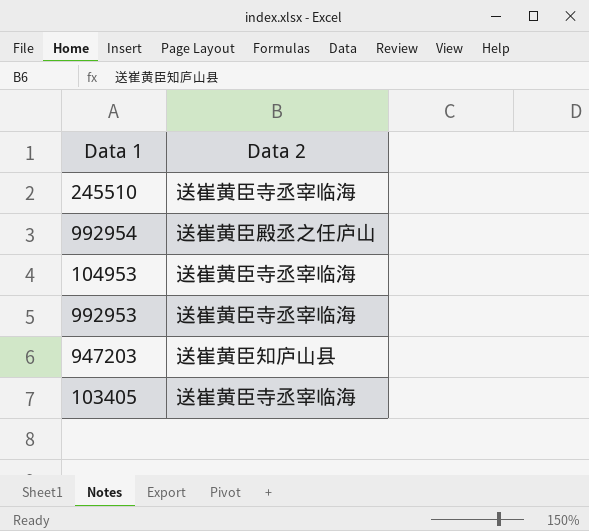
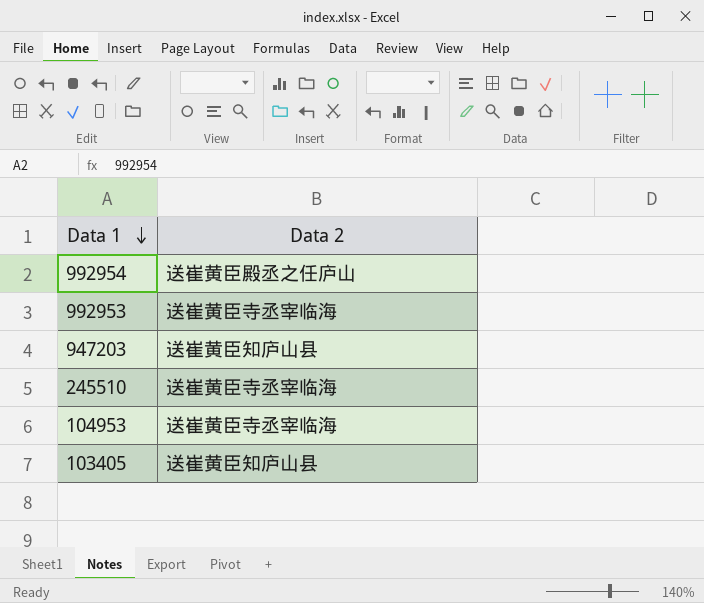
row order: none -> Data 1 descending
103405 | Data 2: 送崔黄臣寺丞宰临海 -> 送崔黄臣知庐山县

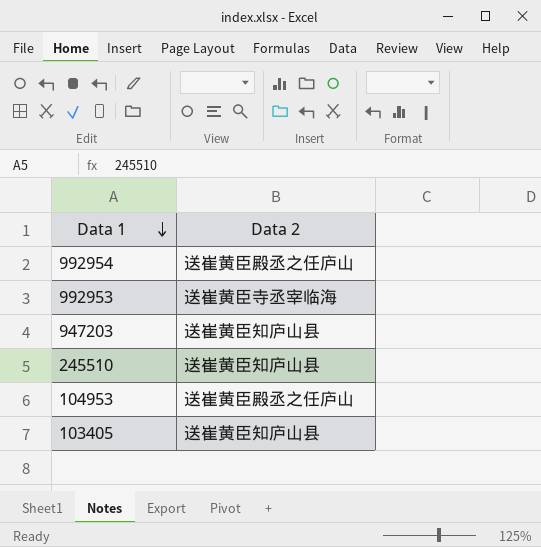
245510 | Data 2: 送崔黄臣寺丞宰临海 -> 送崔黄臣知庐山县
104953 | Data 2: 送崔黄臣寺丞宰临海 -> 送崔黄臣殿丞之任庐山

